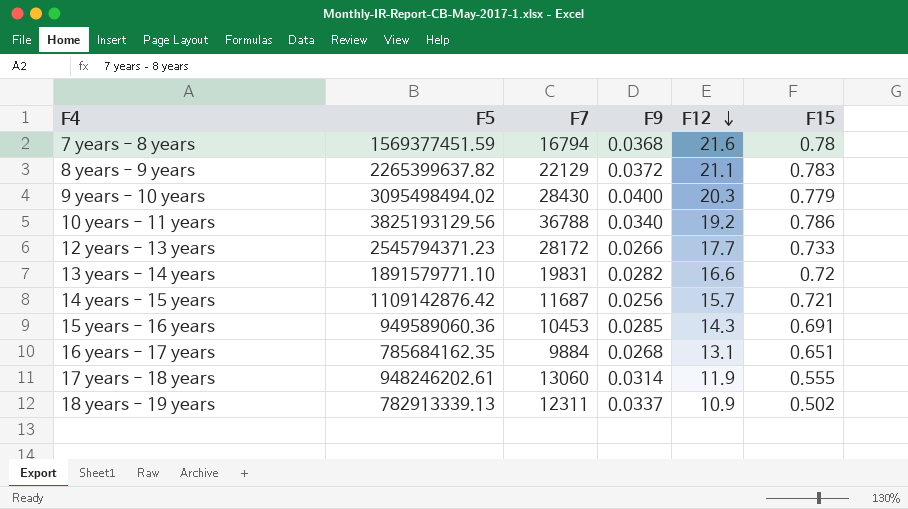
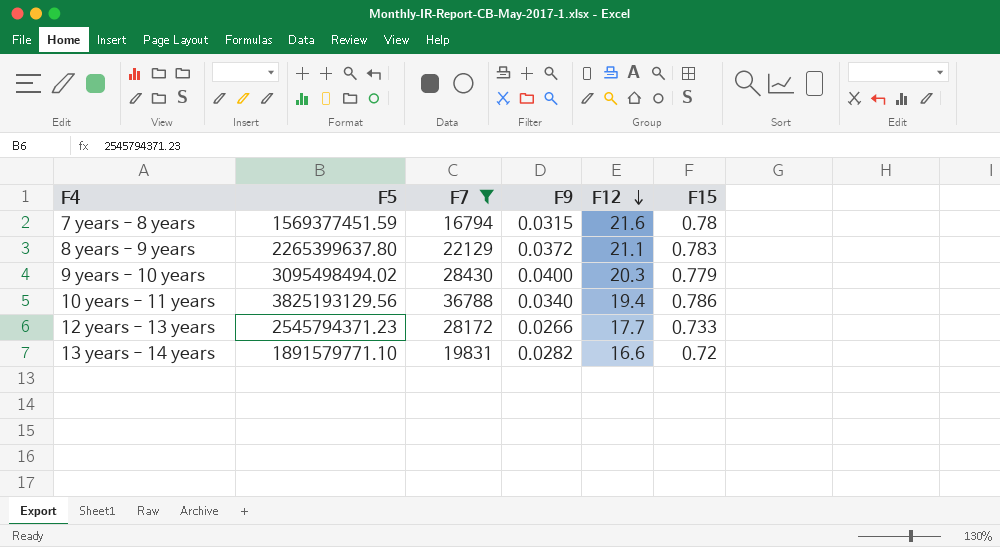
filter: none -> F7 >= 16794
7 years - 8 years | F9: 0.0368 -> 0.0315
8 years - 9 years | F5: 2265399637.82 -> 2265399637.80
10 years - 11 years | F12: 19.2 -> 19.4

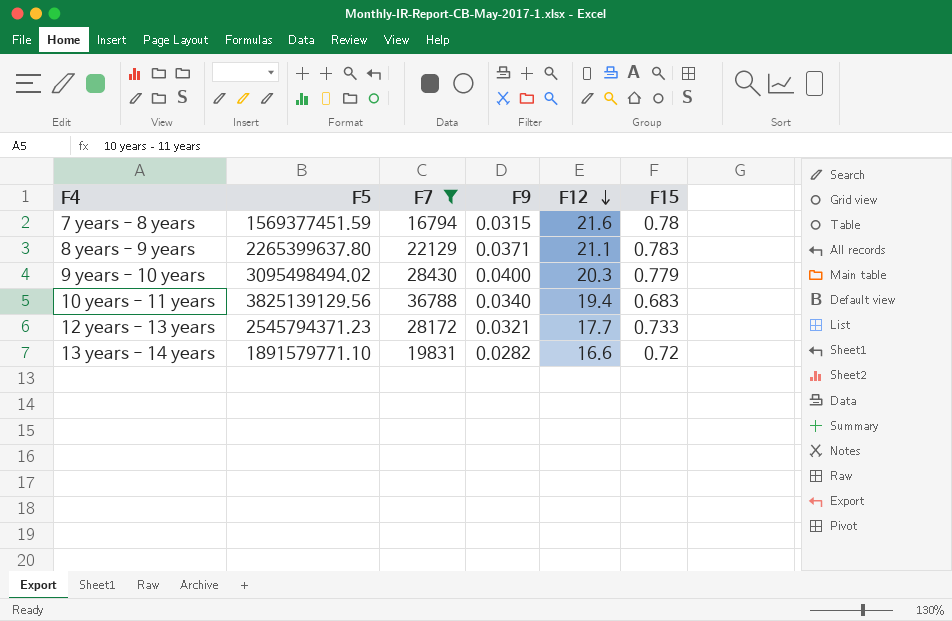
8 years - 9 years | F9: 0.0372 -> 0.0371
10 years - 11 years | F5: 3825193129.56 -> 3825139129.56
10 years - 11 years | F15: 0.786 -> 0.683
12 years - 13 years | F9: 0.0266 -> 0.0321

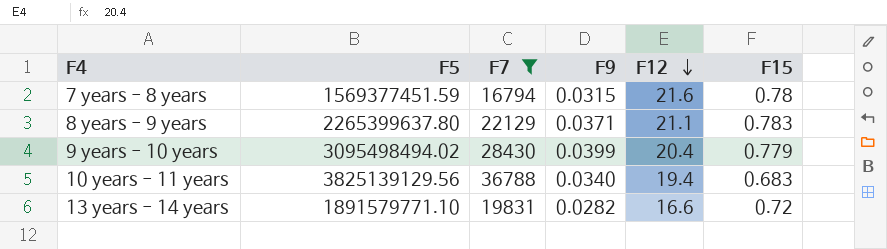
row 12 years - 13 years: 2545794371.23 | 28172 | 0.0321 | 17.7 | 0.733 -> none
9 years - 10 years | F9: 0.0400 -> 0.0399
9 years - 10 years | F12: 20.3 -> 20.4

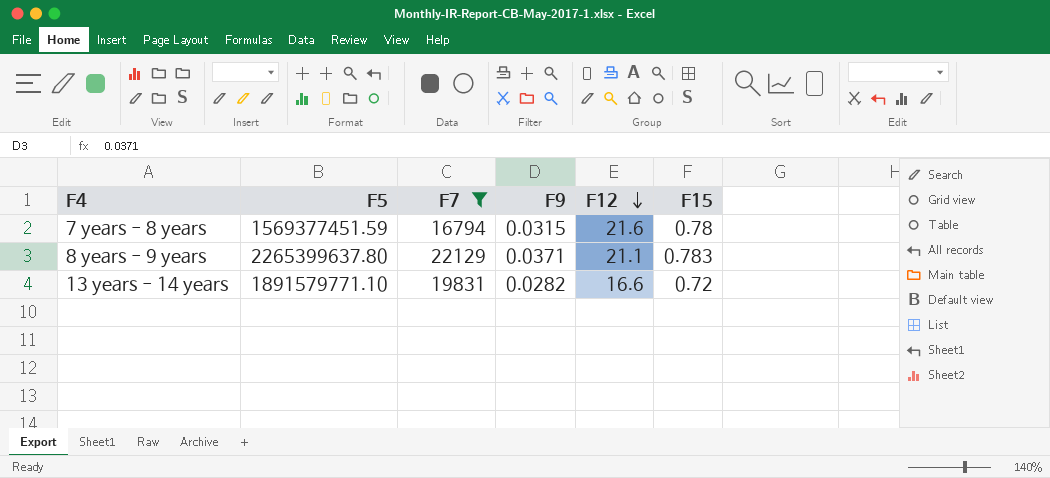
row 9 years - 10 years: 3095498494.02 | 28430 | 0.0399 | 20.4 | 0.779 -> none
row 10 years - 11 years: 3825139129.56 | 36788 | 0.0340 | 19.4 | 0.683 -> none

